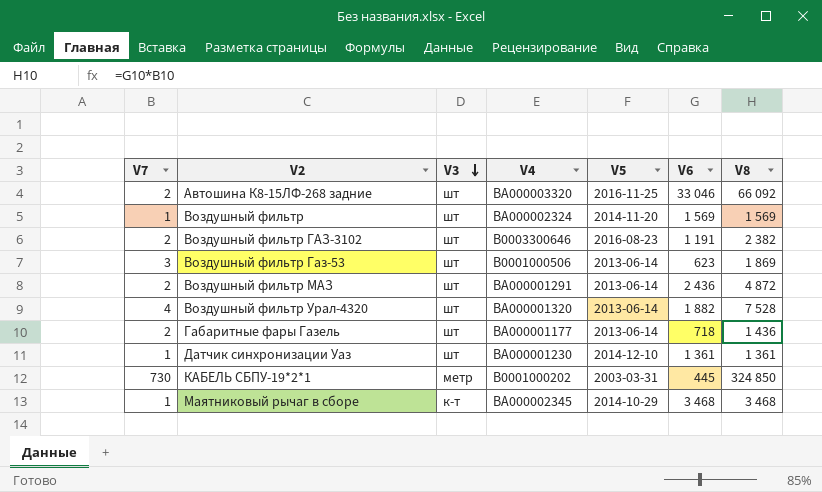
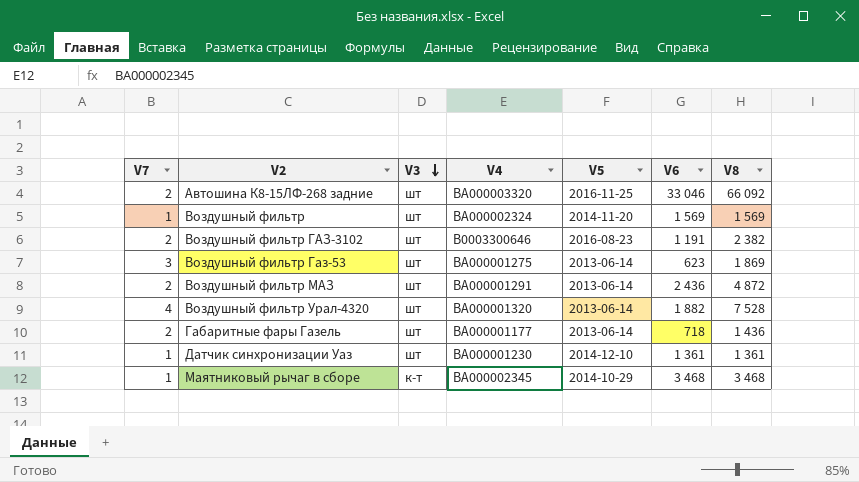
row КАБЕЛЬ СБПУ-19*2*1: 730 | метр | В0001000202 | 2003-03-31 | 445 | 324 850 -> none
Воздушный фильтр Газ-53 | V4: В0001000506 -> ВА000001275

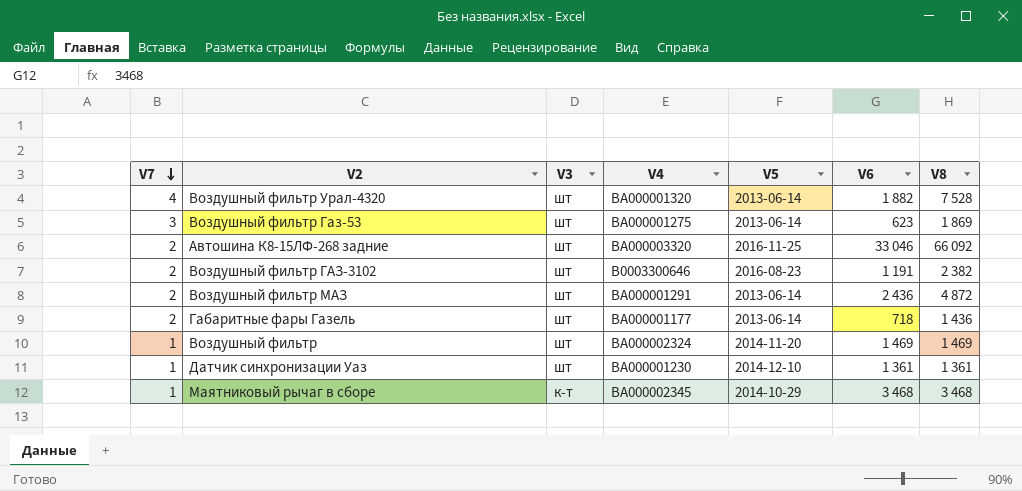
row order: V3 descending -> V7 descending
Воздушный фильтр | V6: 1 569 -> 1 469
Воздушный фильтр | V8: 1 569 -> 1 469

